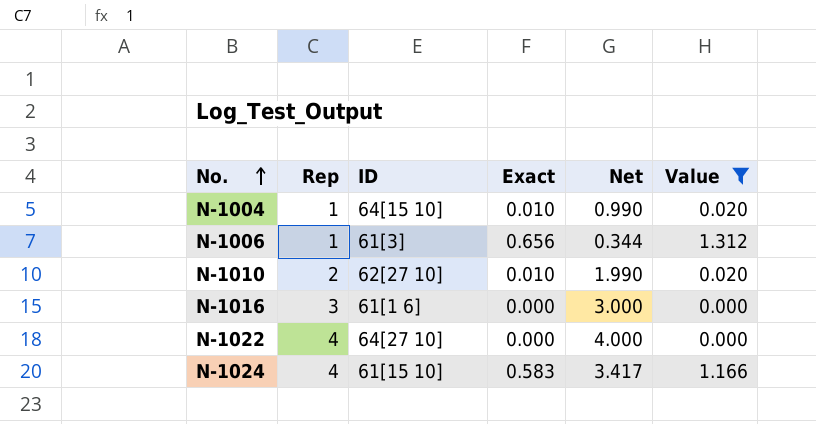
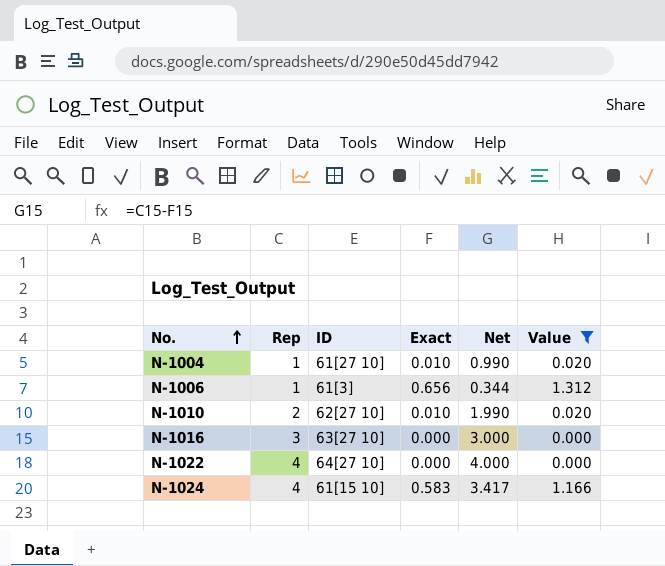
N-1004 | ID: 64[15 10] -> 61[27 10]
N-1016 | ID: 61[1 6] -> 63[27 10]

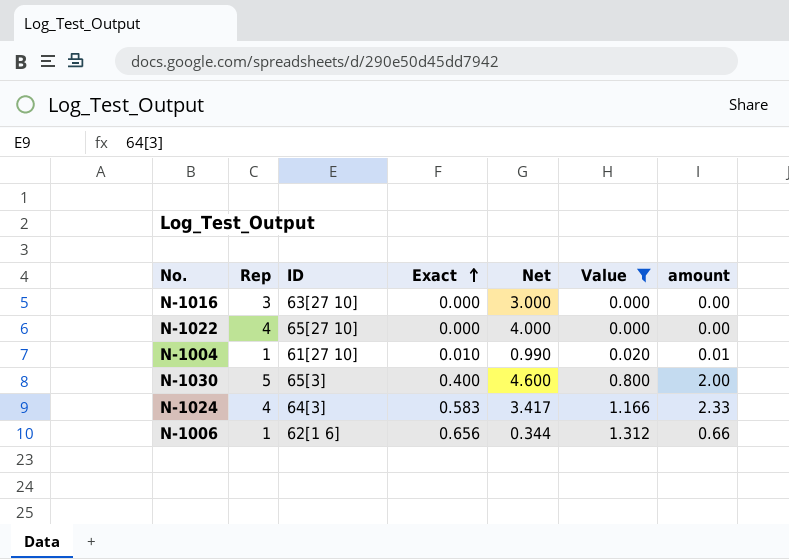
row order: No. ascending -> Exact ascending
column amount | formula: none -> [Rep] * [Exact]
row N-1010: 2 | 62[27 10] | 0.010 | 1.990 | 0.020 -> none
N-1022 | ID: 64[27 10] -> 65[27 10]
row N-1030: none -> 5 | 65[3] | 0.400 | 4.600 | 0.800 | 2.00
N-1024 | ID: 61[15 10] -> 64[3]
N-1006 | ID: 61[3] -> 62[1 6]

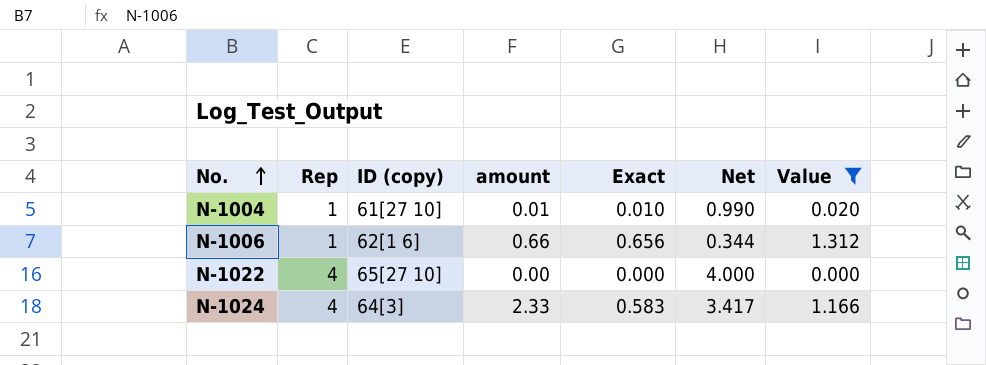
row order: Exact ascending -> No. ascending
column name: ID -> ID (copy)
column amount | position: 7 -> 4
row N-1016: 3 | 63[27 10] | 0.000 | 3.000 | 0.000 | 0.00 -> none
row N-1030: 5 | 65[3] | 0.400 | 4.600 | 0.800 | 2.00 -> none

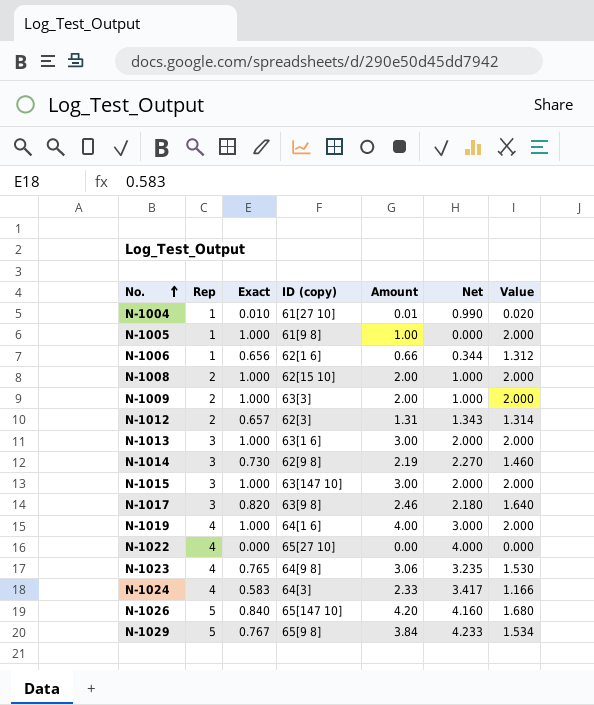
filter: Value <= 1.312 -> none
column Exact | position: 5 -> 3
column name: amount -> Amount

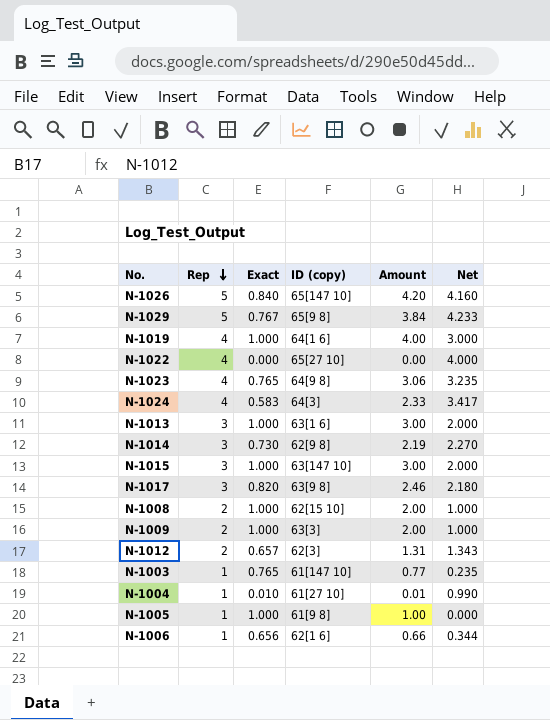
row order: No. ascending -> Rep descending
column Value | formula: [Exact] * 2 -> none
row N-1003: none -> 1 | 0.765 | 61[147 10] | 0.77 | 0.235

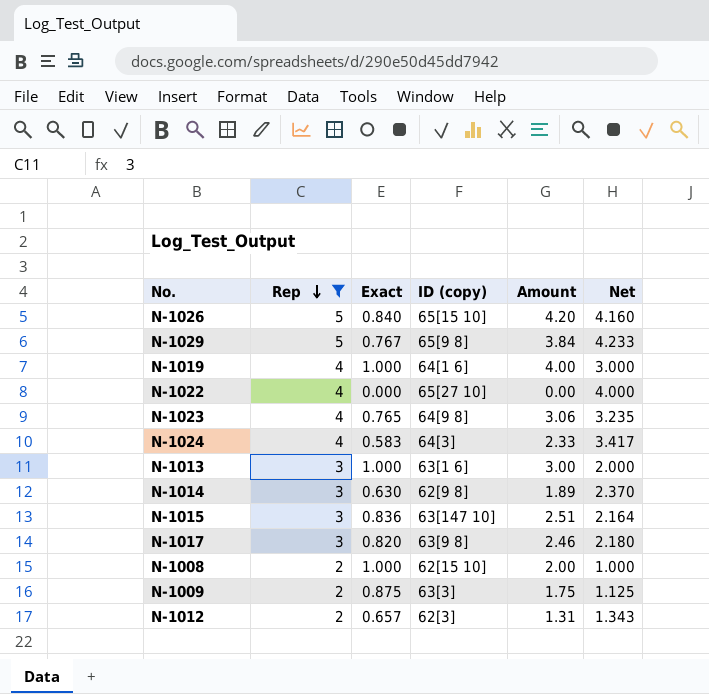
filter: none -> Rep != 1
N-1026 | ID (copy): 65[147 10] -> 65[15 10]
N-1014 | Exact: 0.730 -> 0.630
N-1014 | Amount: 2.19 -> 1.89
N-1014 | Net: 2.270 -> 2.370
N-1015 | Exact: 1.000 -> 0.836
N-1015 | Amount: 3.00 -> 2.51
N-1015 | Net: 2.000 -> 2.164
N-1009 | Exact: 1.000 -> 0.875
N-1009 | Amount: 2.00 -> 1.75
N-1009 | Net: 1.000 -> 1.125

